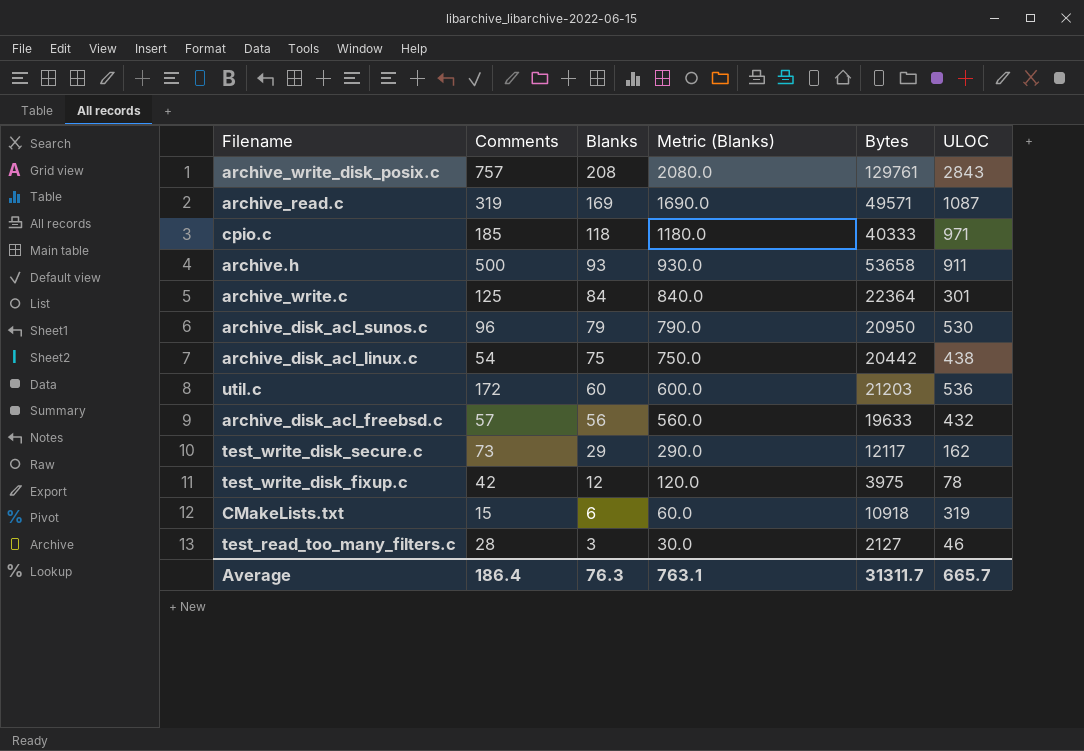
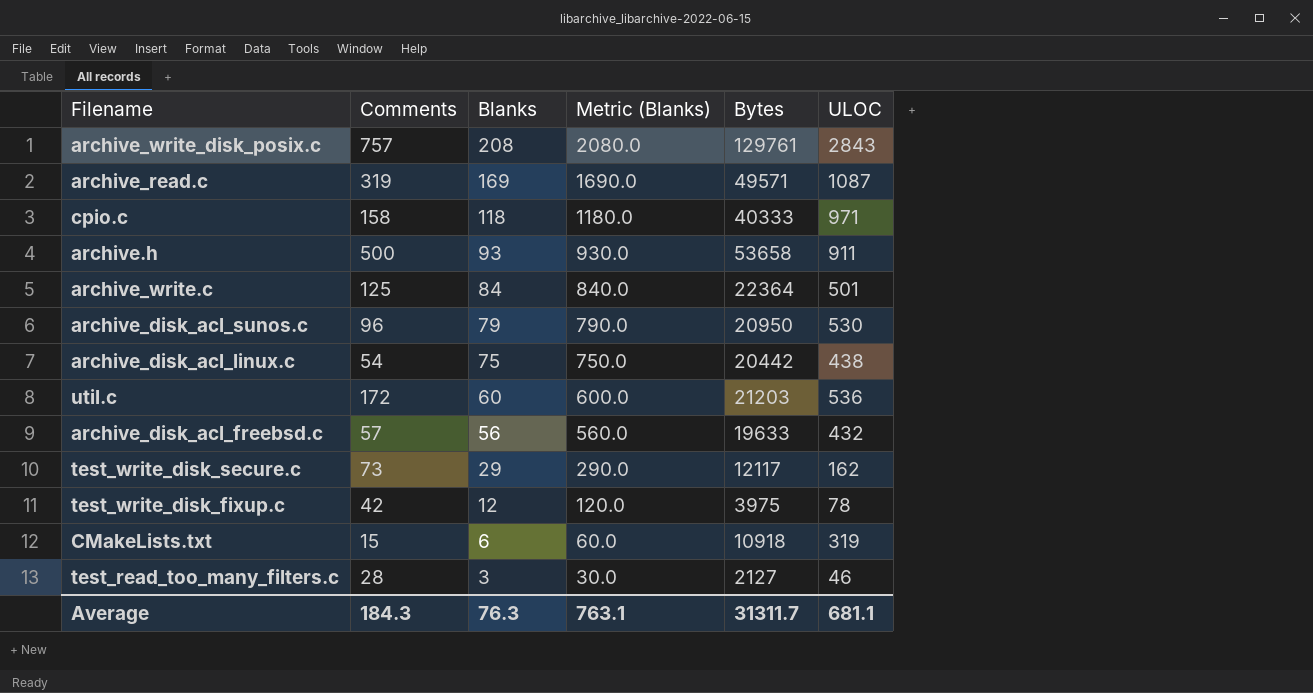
cpio.c | Comments: 185 -> 158
archive_write.c | ULOC: 301 -> 501
Average | Comments: 186.4 -> 184.3
Average | ULOC: 665.7 -> 681.1

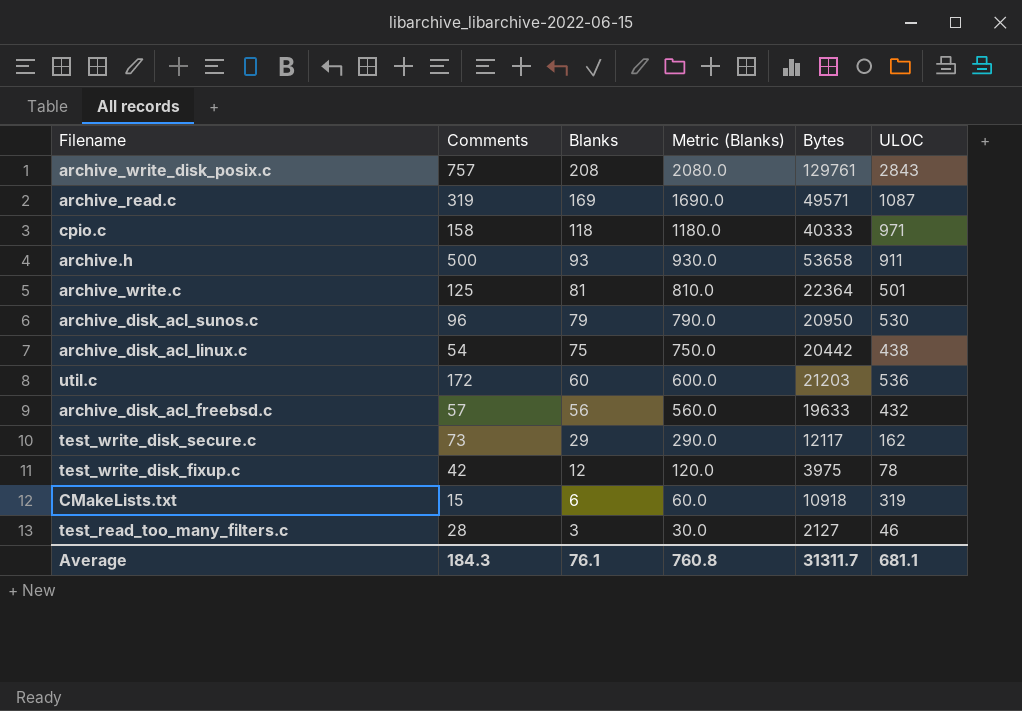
archive_write.c | Blanks: 84 -> 81
archive_write.c | Metric (Blanks): 840.0 -> 810.0
Average | Blanks: 76.3 -> 76.1
Average | Metric (Blanks): 763.1 -> 760.8

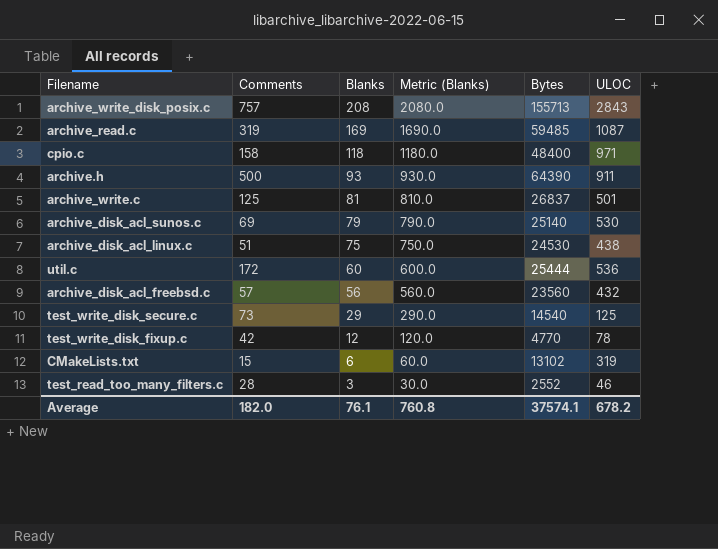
archive_write_disk_posix.c | Bytes: 129761 -> 155713
archive_read.c | Bytes: 49571 -> 59485
cpio.c | Bytes: 40333 -> 48400
archive.h | Bytes: 53658 -> 64390
archive_write.c | Bytes: 22364 -> 26837
archive_disk_acl_sunos.c | Comments: 96 -> 69
archive_disk_acl_sunos.c | Bytes: 20950 -> 25140
archive_disk_acl_linux.c | Comments: 54 -> 51
archive_disk_acl_linux.c | Bytes: 20442 -> 24530
util.c | Bytes: 21203 -> 25444
archive_disk_acl_freebsd.c | Bytes: 19633 -> 23560
test_write_disk_secure.c | Bytes: 12117 -> 14540
test_write_disk_secure.c | ULOC: 162 -> 125
test_write_disk_fixup.c | Bytes: 3975 -> 4770
CMakeLists.txt | Bytes: 10918 -> 13102
test_read_too_many_filters.c | Bytes: 2127 -> 2552
Average | Comments: 184.3 -> 182.0
Average | Bytes: 31311.7 -> 37574.1
Average | ULOC: 681.1 -> 678.2

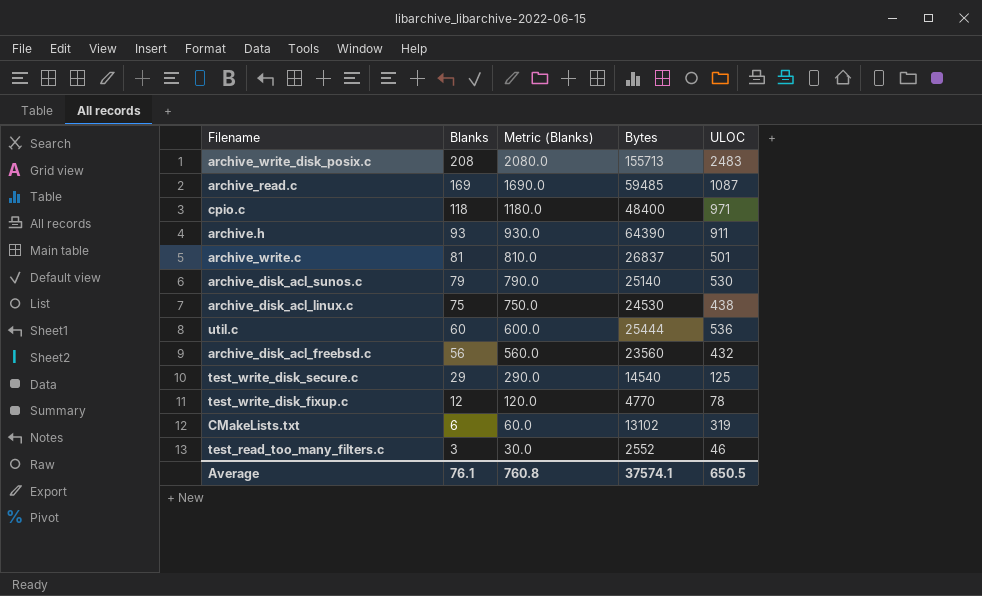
column Comments | position: 2 -> none
archive_write_disk_posix.c | ULOC: 2843 -> 2483
Average | ULOC: 678.2 -> 650.5

